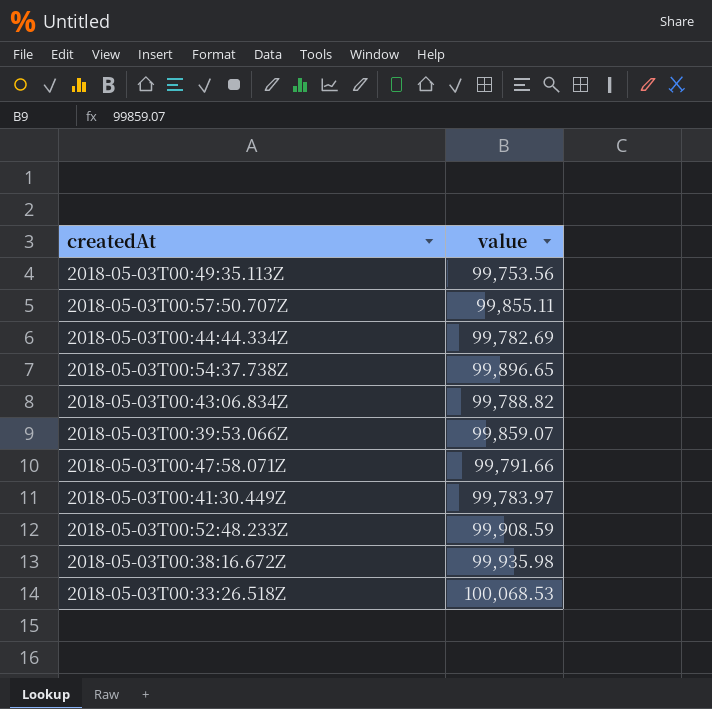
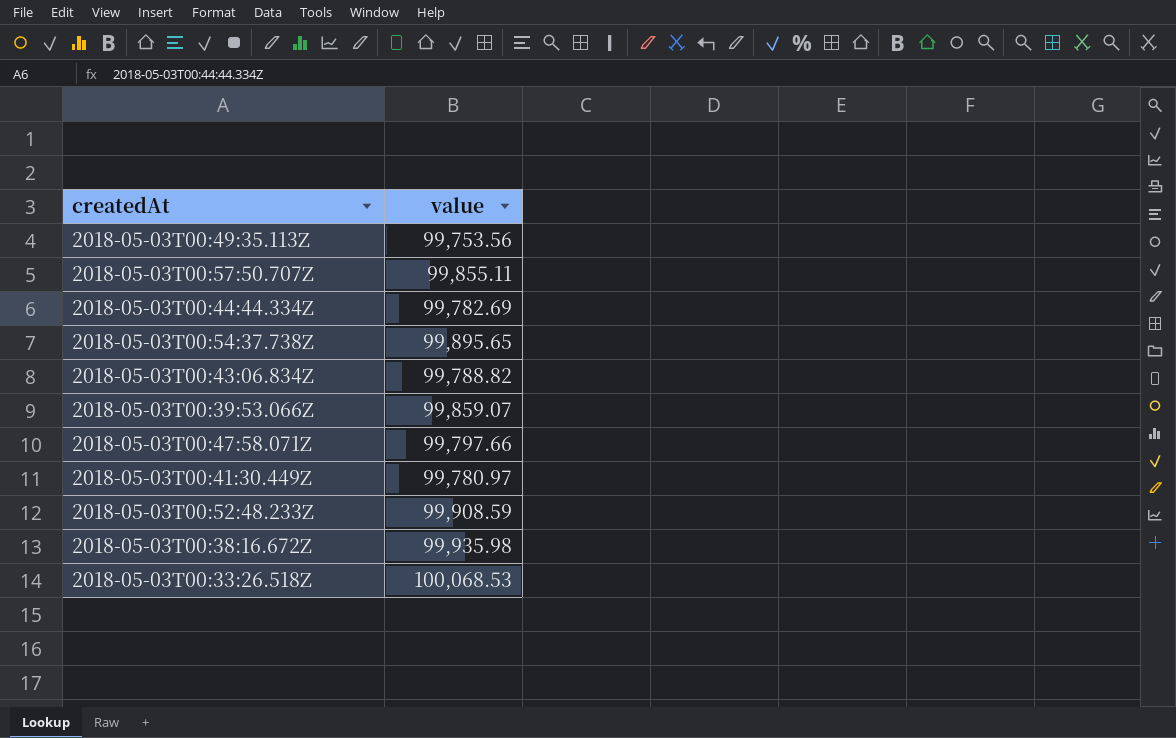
2018-05-03T00:54:37.738Z | value: 99,896.65 -> 99,895.65
2018-05-03T00:47:58.071Z | value: 99,791.66 -> 99,797.66
2018-05-03T00:41:30.449Z | value: 99,783.97 -> 99,780.97

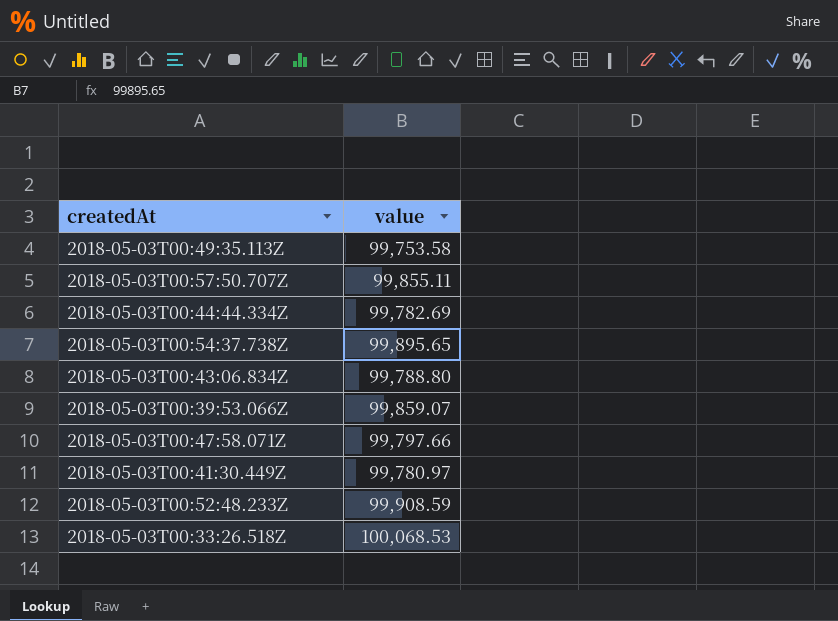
row 2018-05-03T00:38:16.672Z: 99,935.98 -> none
2018-05-03T00:49:35.113Z | value: 99,753.56 -> 99,753.58
2018-05-03T00:43:06.834Z | value: 99,788.82 -> 99,788.80

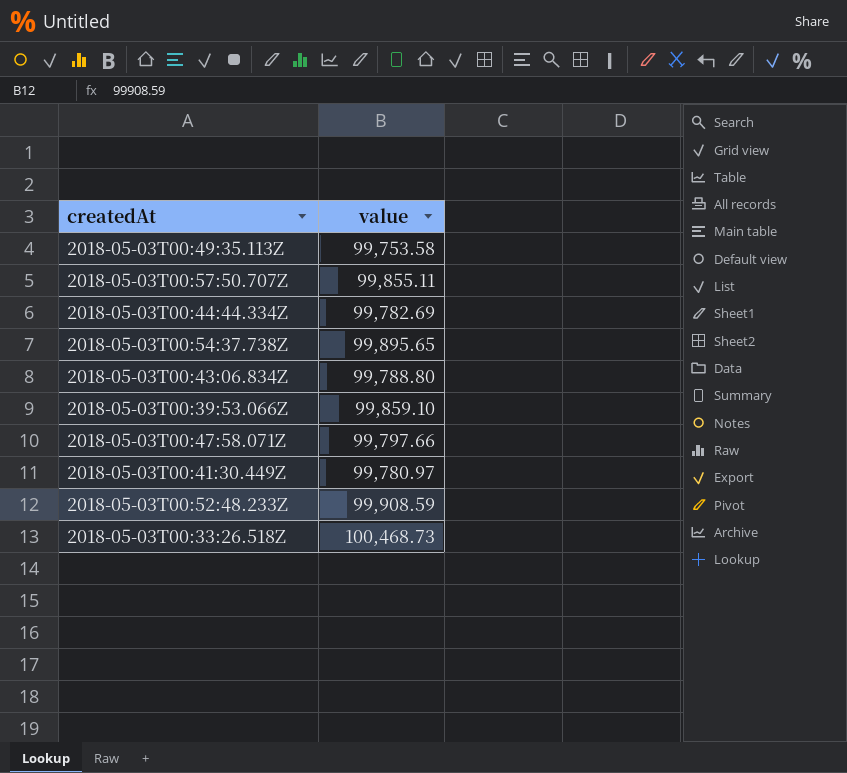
2018-05-03T00:39:53.066Z | value: 99,859.07 -> 99,859.10
2018-05-03T00:33:26.518Z | value: 100,068.53 -> 100,468.73

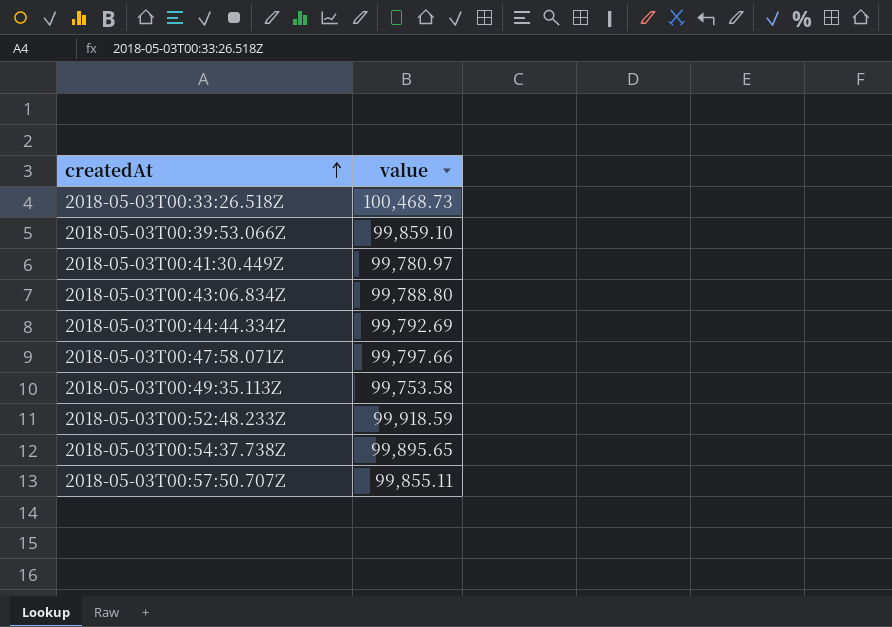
row order: none -> createdAt ascending
2018-05-03T00:44:44.334Z | value: 99,782.69 -> 99,792.69
2018-05-03T00:52:48.233Z | value: 99,908.59 -> 99,918.59

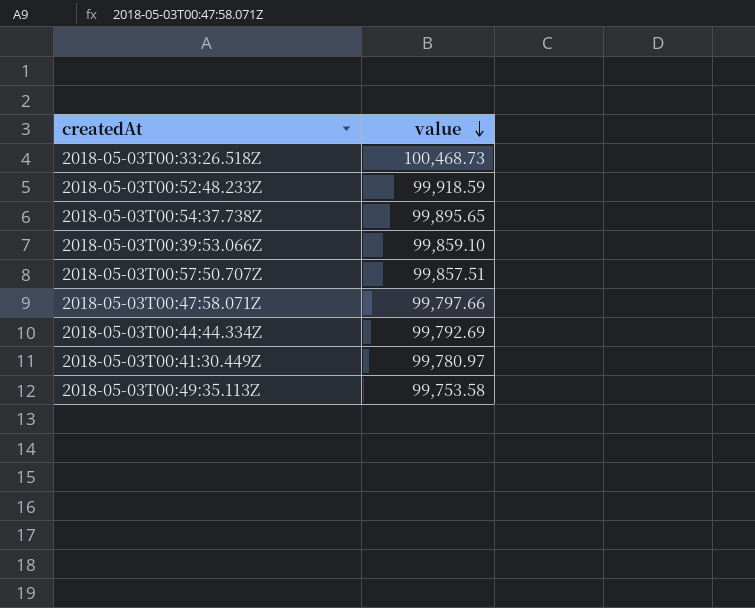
row order: createdAt ascending -> value descending
row 2018-05-03T00:43:06.834Z: 99,788.80 -> none
2018-05-03T00:57:50.707Z | value: 99,855.11 -> 99,857.51

